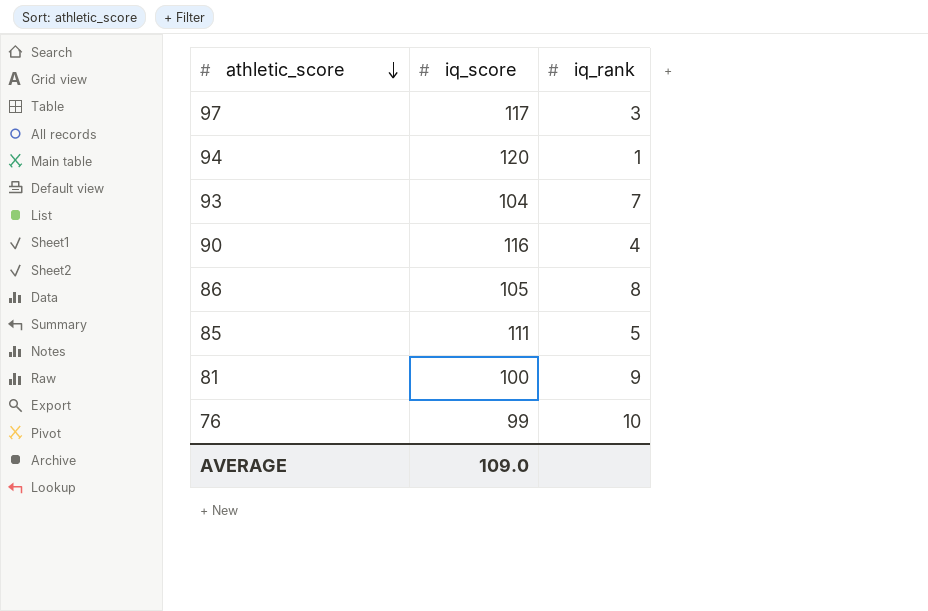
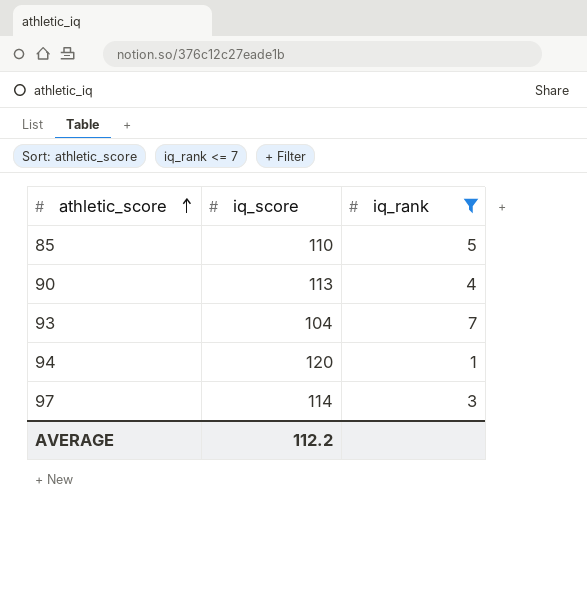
filter: none -> iq_rank <= 7
row order: athletic_score descending -> athletic_score ascending
85 | iq_score: 111 -> 110
90 | iq_score: 116 -> 113
97 | iq_score: 117 -> 114
AVERAGE | iq_score: 109.0 -> 112.2

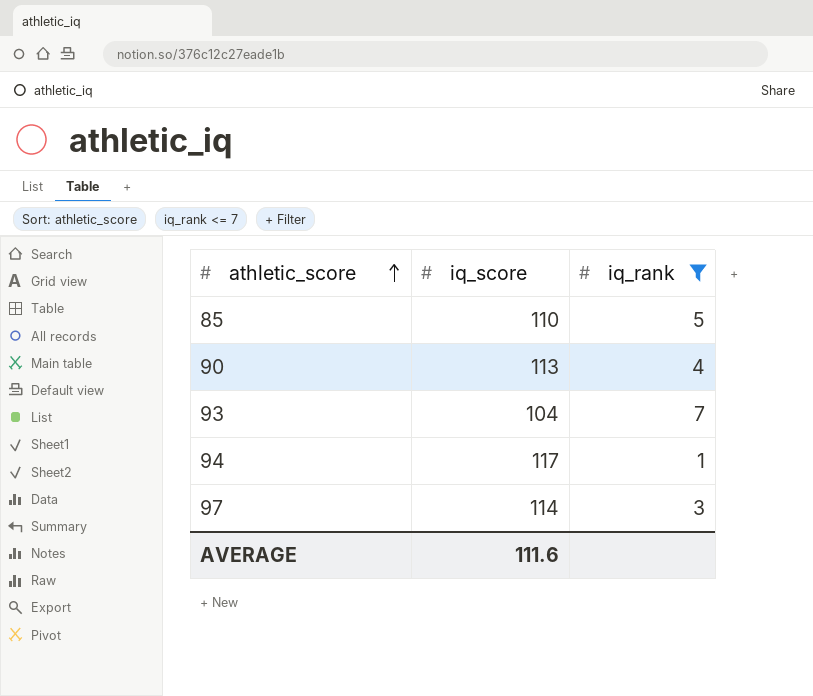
94 | iq_score: 120 -> 117
AVERAGE | iq_score: 112.2 -> 111.6

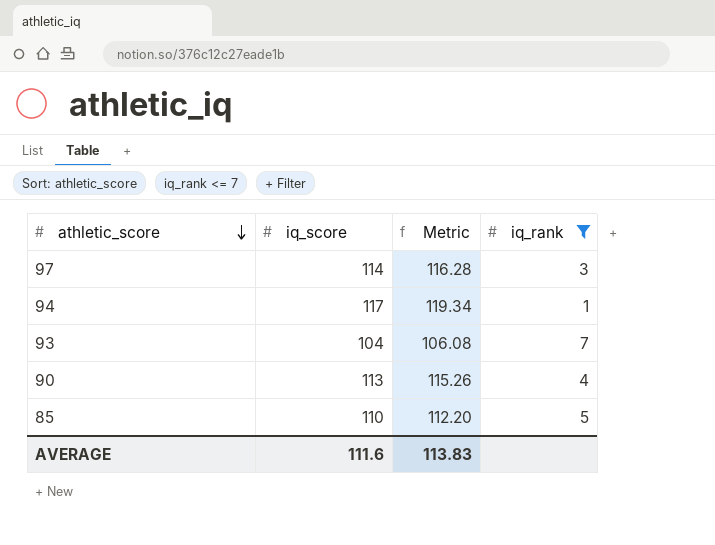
row order: athletic_score ascending -> athletic_score descending
column Metric | formula: none -> [iq_score] * 1.02

